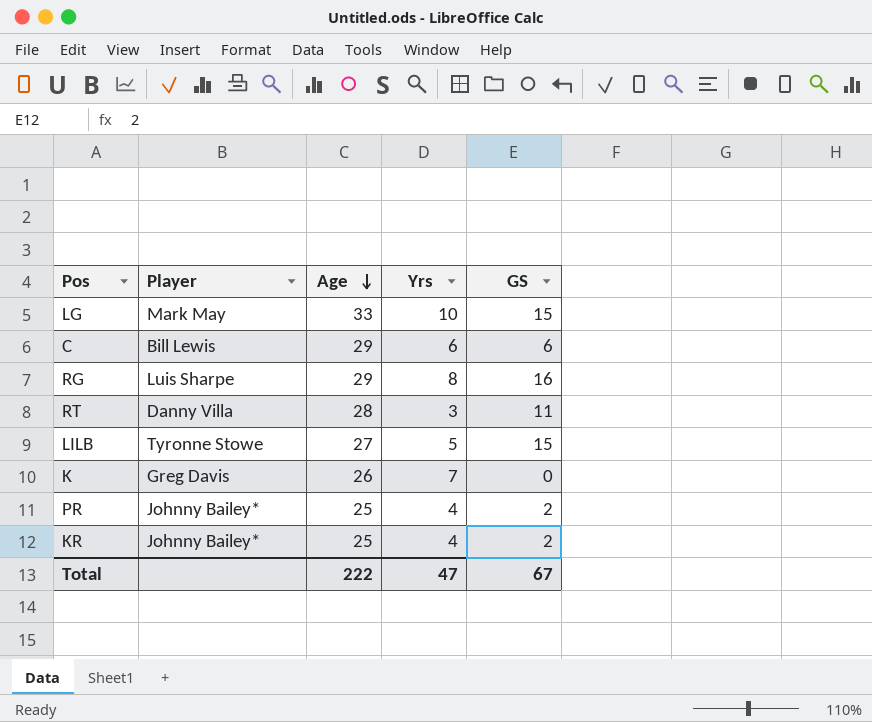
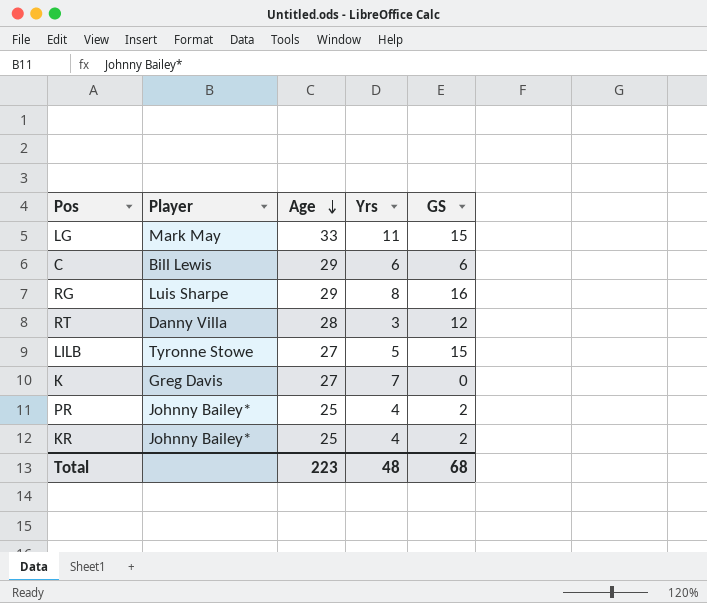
LG | Yrs: 10 -> 11
RT | GS: 11 -> 12
K | Age: 26 -> 27
Total | Age: 222 -> 223
Total | Yrs: 47 -> 48
Total | GS: 67 -> 68

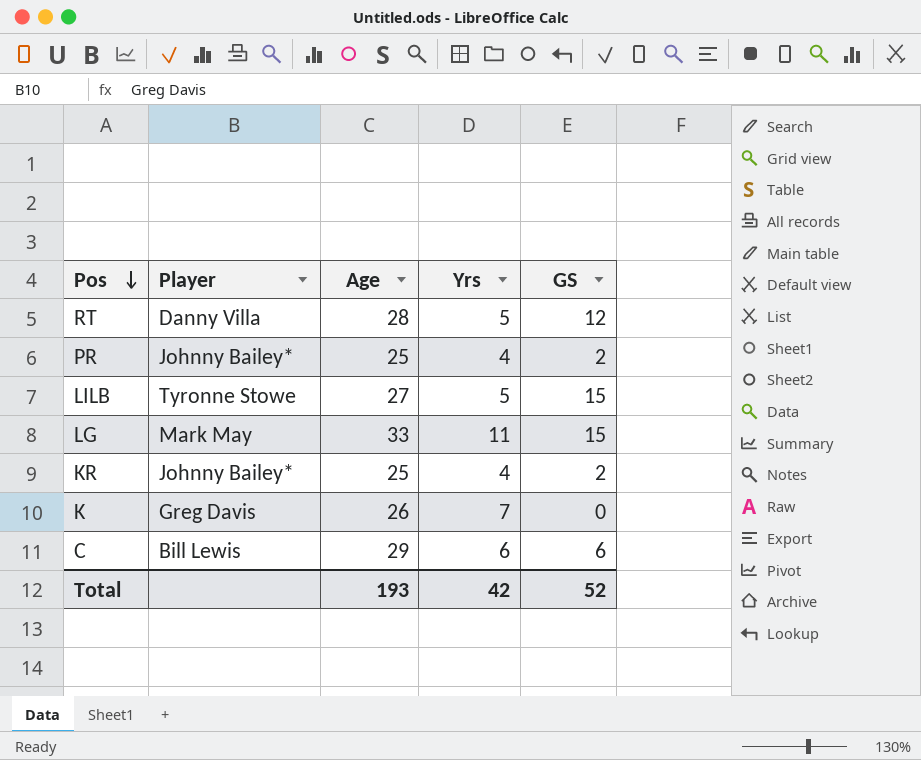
row order: Age descending -> Pos descending
row RG: Luis Sharpe | 29 | 8 | 16 -> none
RT | Yrs: 3 -> 5
K | Age: 27 -> 26
Total | Age: 223 -> 193
Total | Yrs: 48 -> 42
Total | GS: 68 -> 52

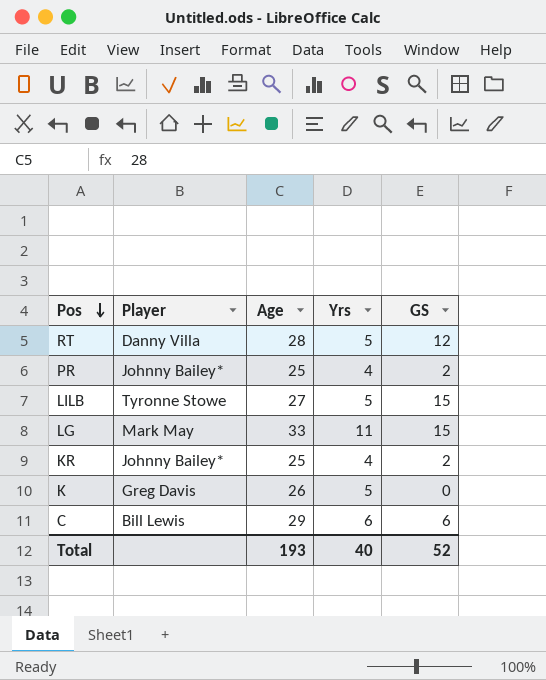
K | Yrs: 7 -> 5
Total | Yrs: 42 -> 40

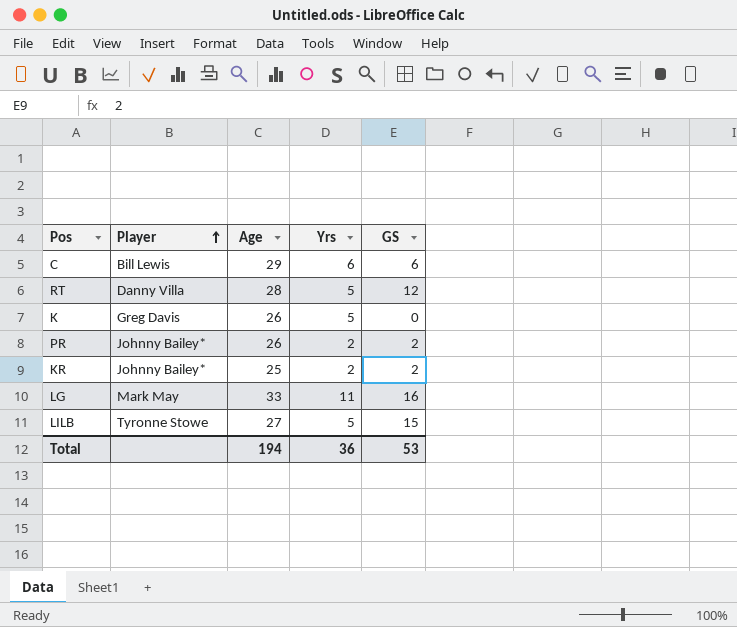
row order: Pos descending -> Player ascending
PR | Age: 25 -> 26
PR | Yrs: 4 -> 2
KR | Yrs: 4 -> 2
LG | GS: 15 -> 16
Total | Age: 193 -> 194
Total | Yrs: 40 -> 36
Total | GS: 52 -> 53

